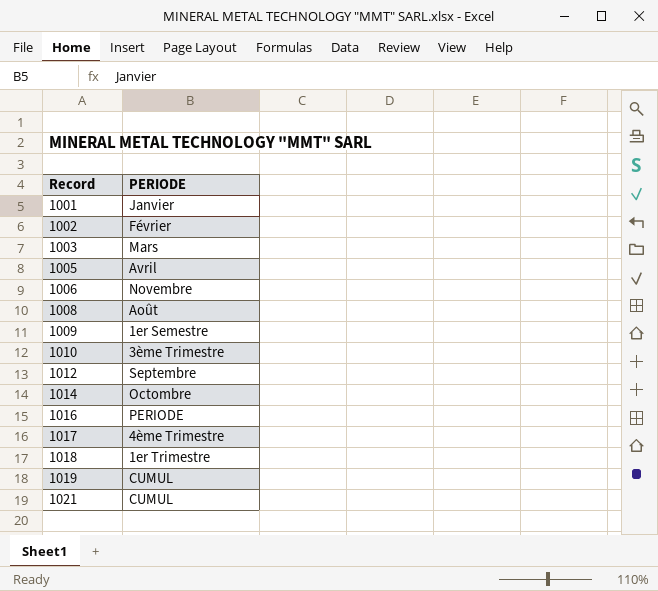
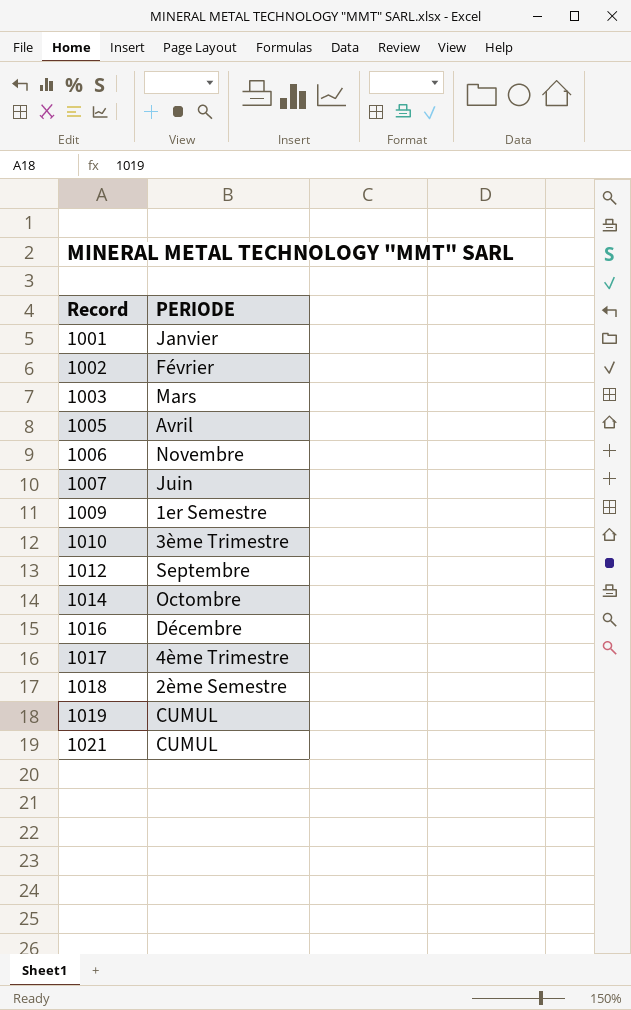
row 1008: Août -> none
row 1007: none -> Juin
1016 | PERIODE: PERIODE -> Décembre
1018 | PERIODE: 1er Trimestre -> 2ème Semestre

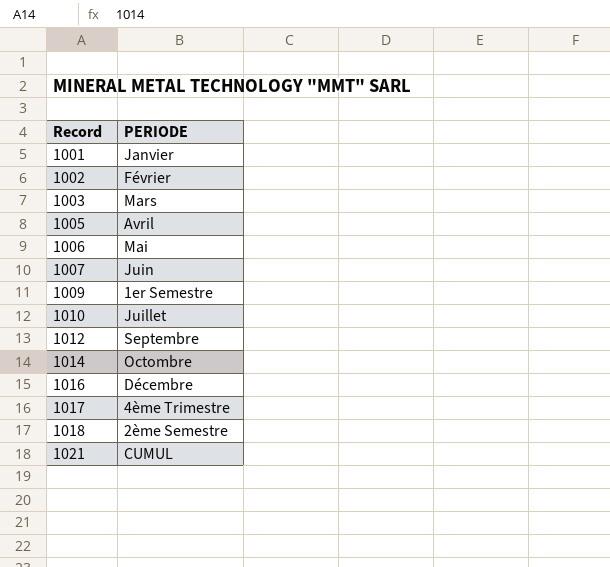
row 1019: CUMUL -> none
1006 | PERIODE: Novembre -> Mai
1010 | PERIODE: 3ème Trimestre -> Juillet

